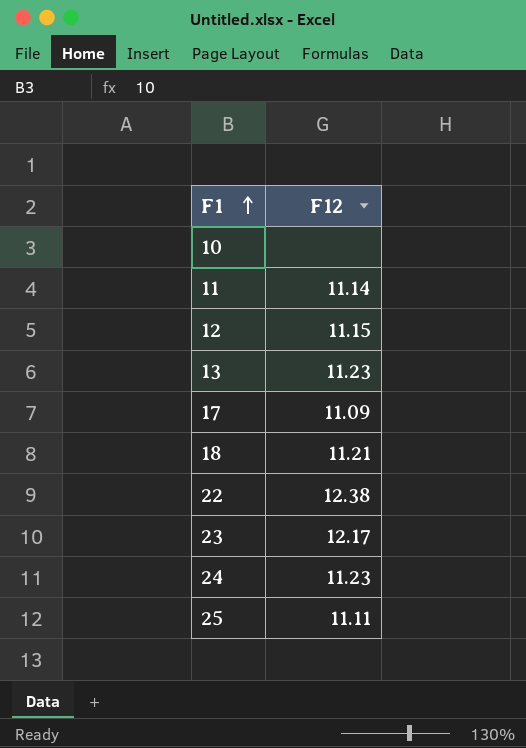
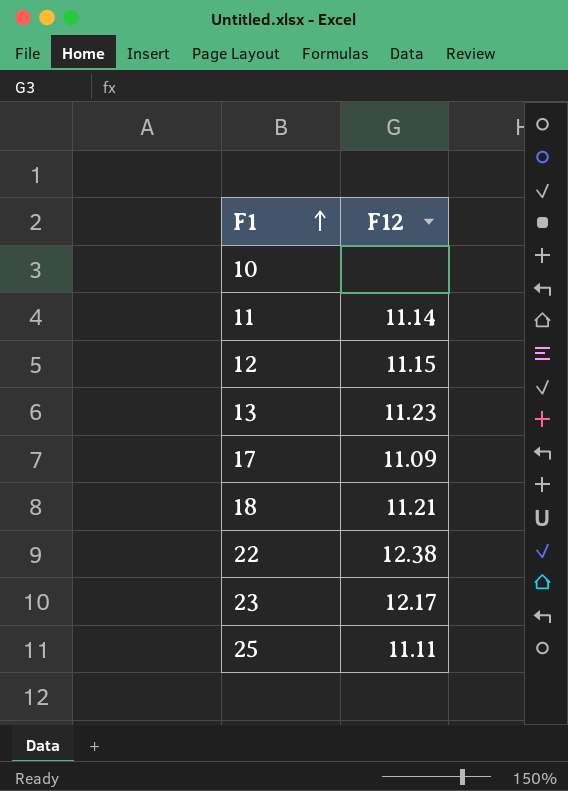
row 24: 11.23 -> none

